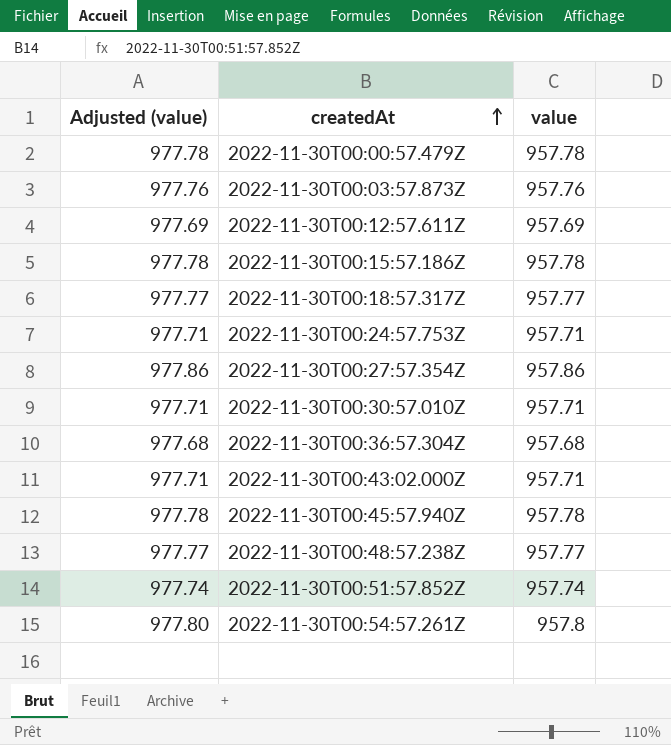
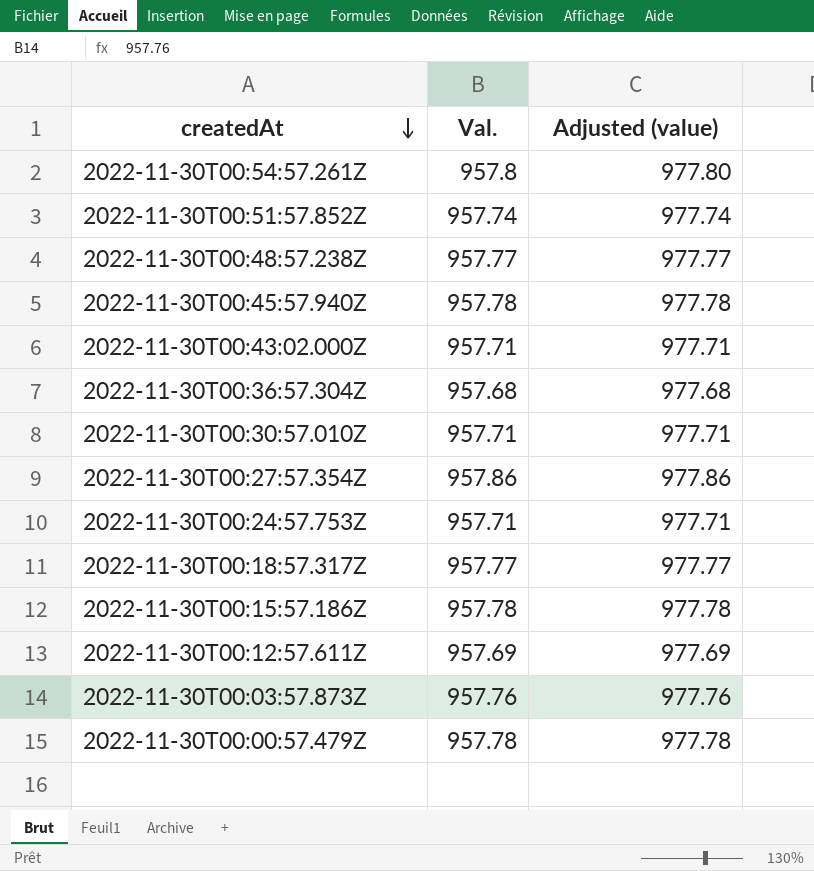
row order: createdAt ascending -> createdAt descending
column name: value -> Val.
column Adjusted (value) | position: 1 -> 3

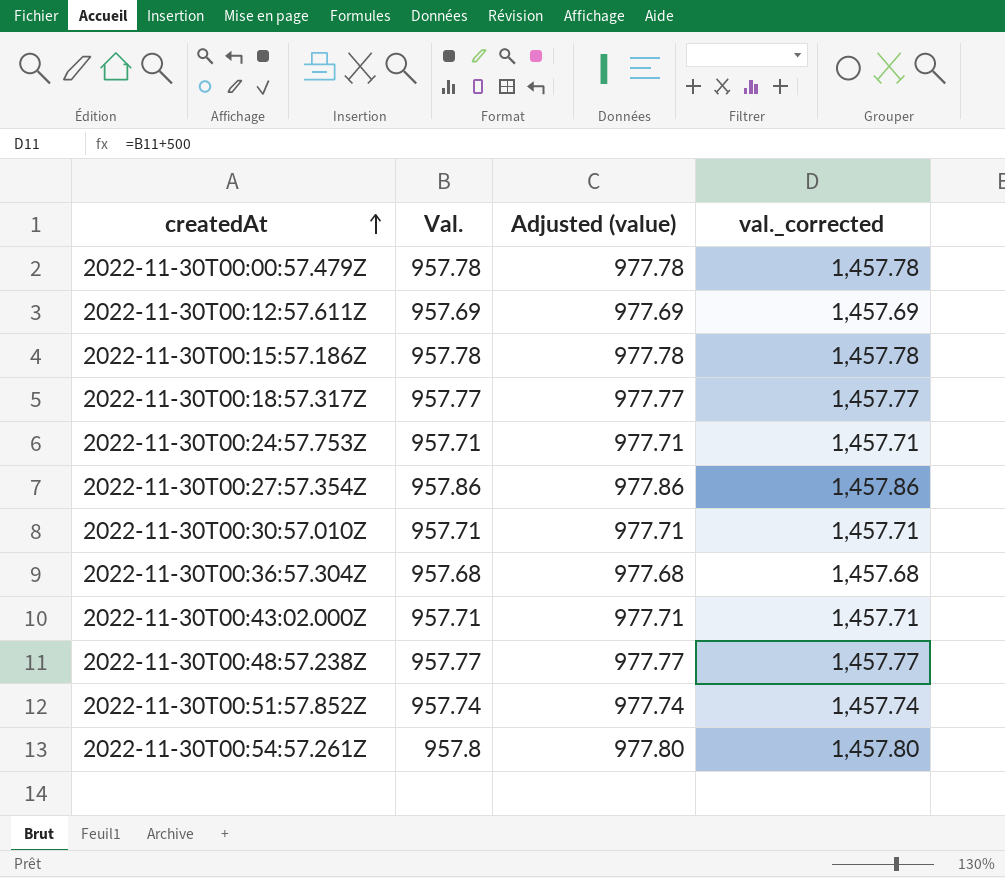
row order: createdAt descending -> createdAt ascending
column val._corrected | formula: none -> [Val.] + 500
row 2022-11-30T00:45:57.940Z: 957.78 | 977.78 -> none
row 2022-11-30T00:03:57.873Z: 957.76 | 977.76 -> none

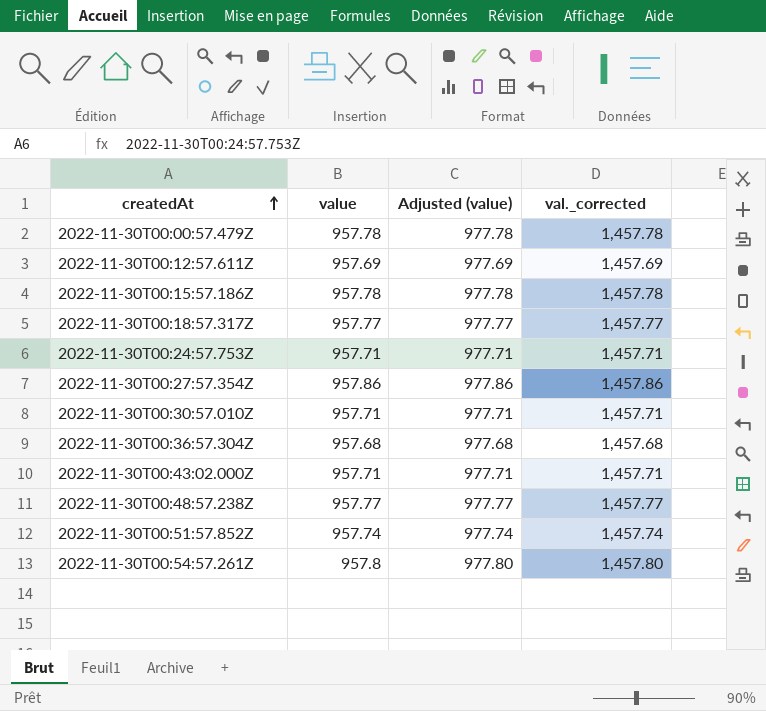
column name: Val. -> value

